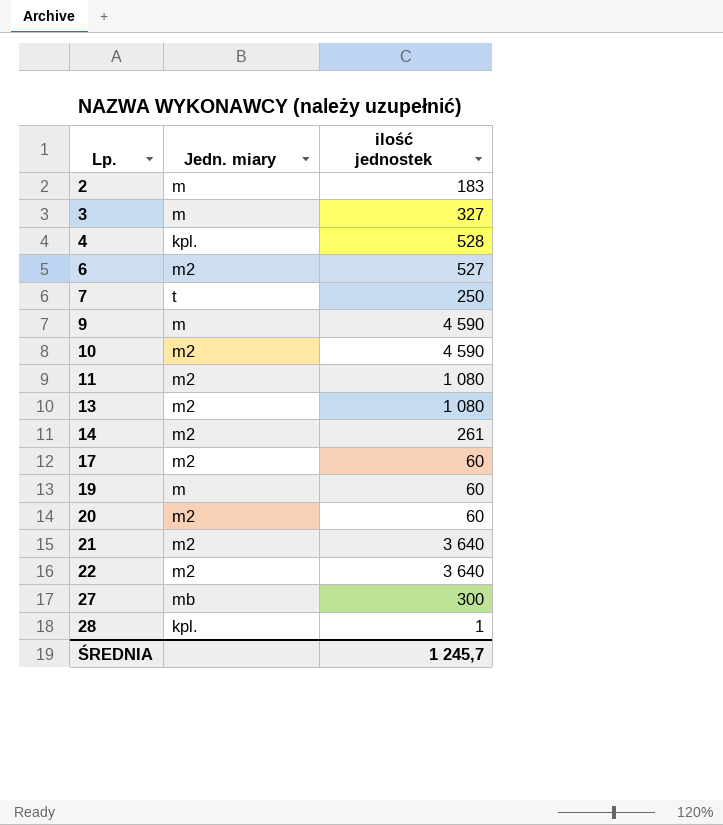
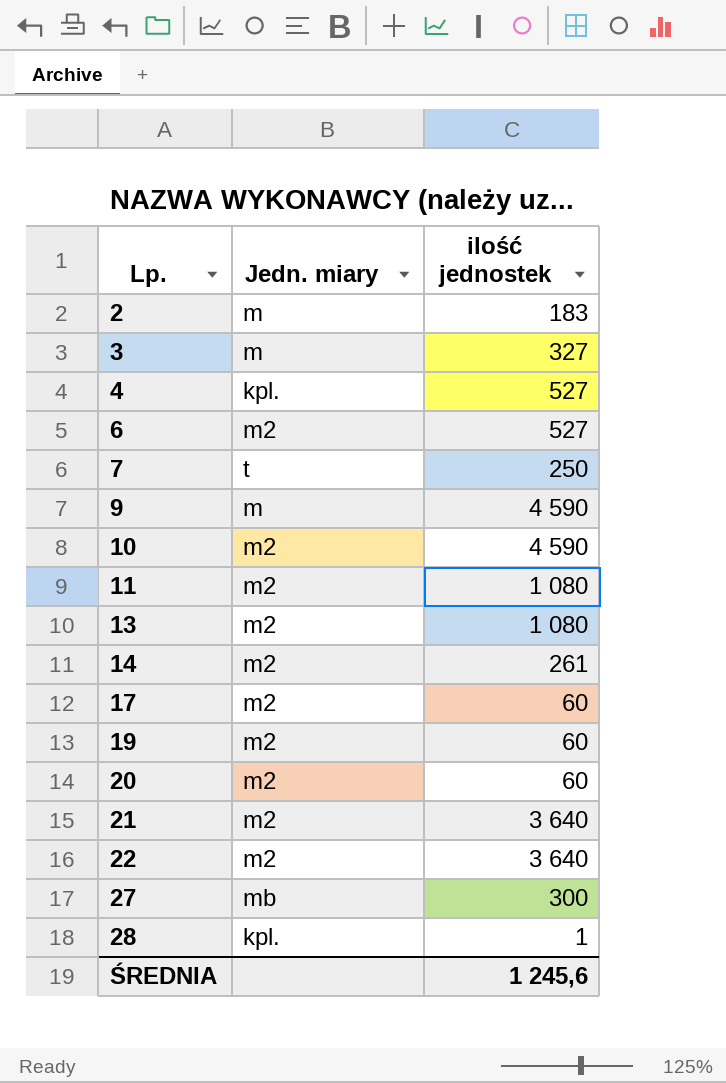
4 | ilość jednostek: 528 -> 527
19 | Jedn. miary: m -> m2
ŚREDNIA | ilość jednostek: 1 245,7 -> 1 245,6

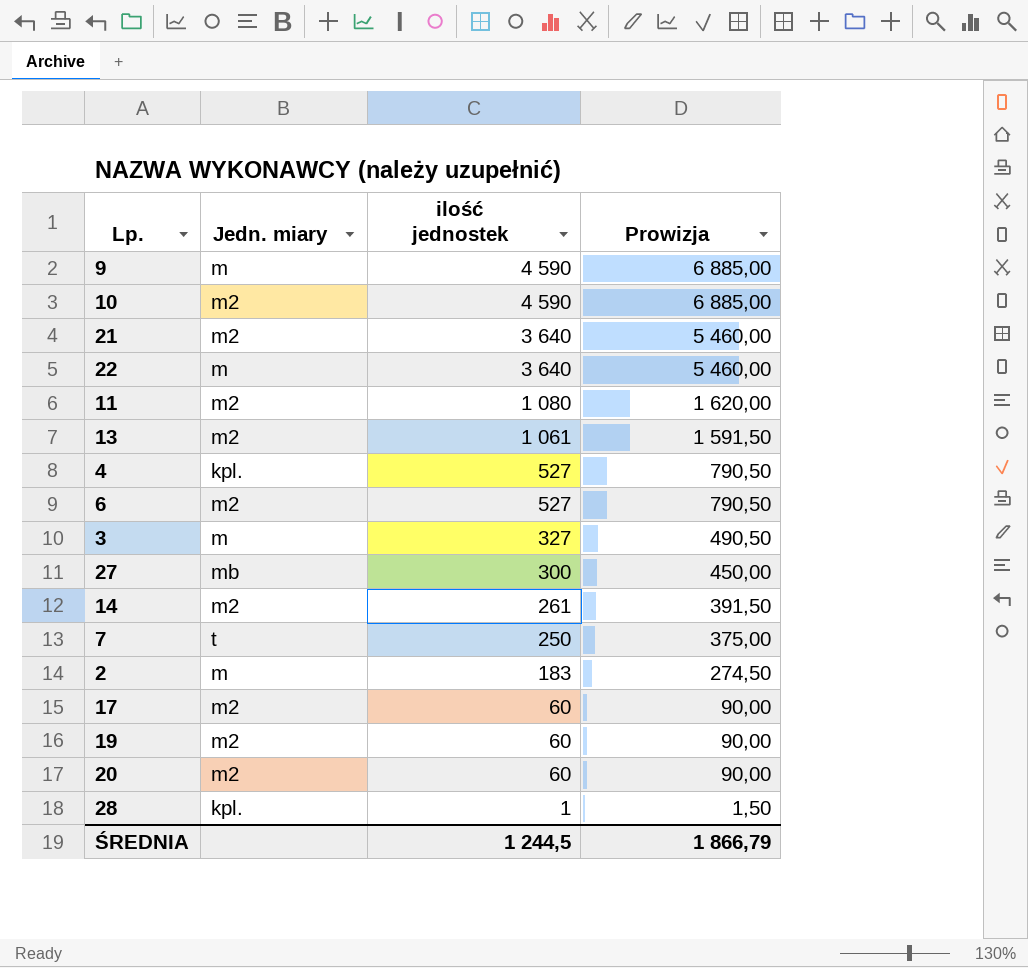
row order: Lp. ascending -> ilość jednostek descending
column Prowizja | formula: none -> [ilość jednostek] * 1,5
22 | Jedn. miary: m2 -> m
13 | ilość jednostek: 1 080 -> 1 061
ŚREDNIA | ilość jednostek: 1 245,6 -> 1 244,5

